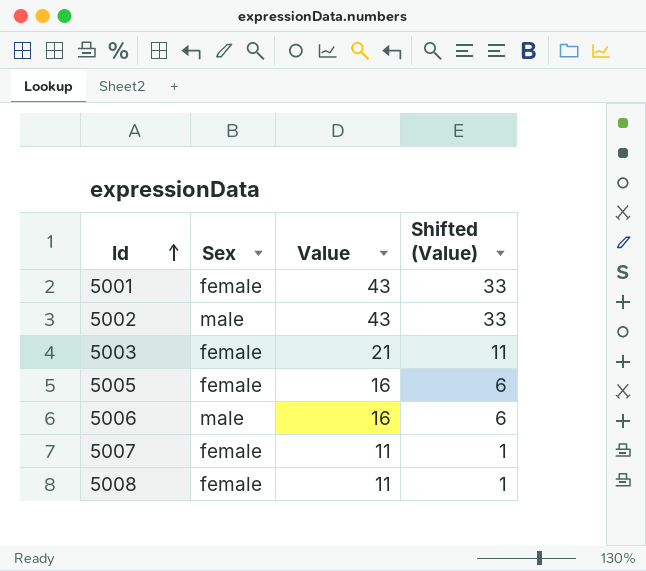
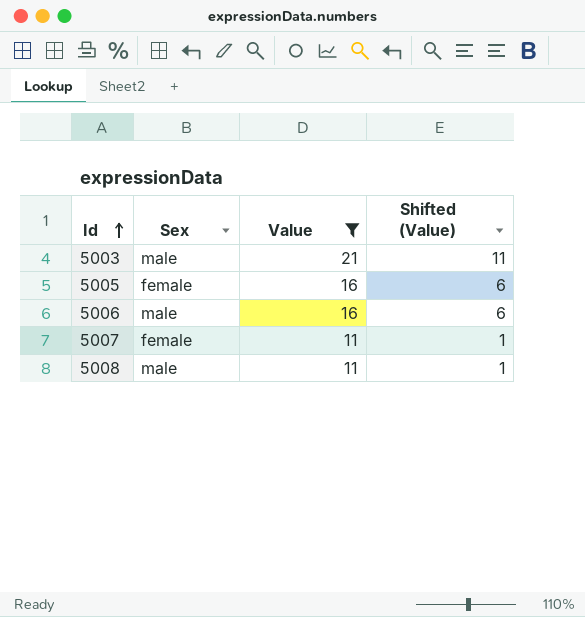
filter: none -> Value != 43
5003 | Sex: female -> male
5008 | Sex: female -> male

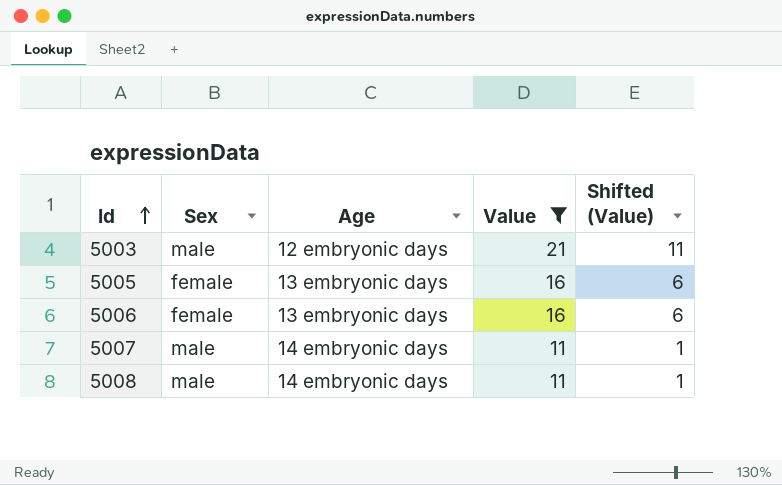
column Age | position: none -> 3
5006 | Sex: male -> female
5007 | Sex: female -> male

